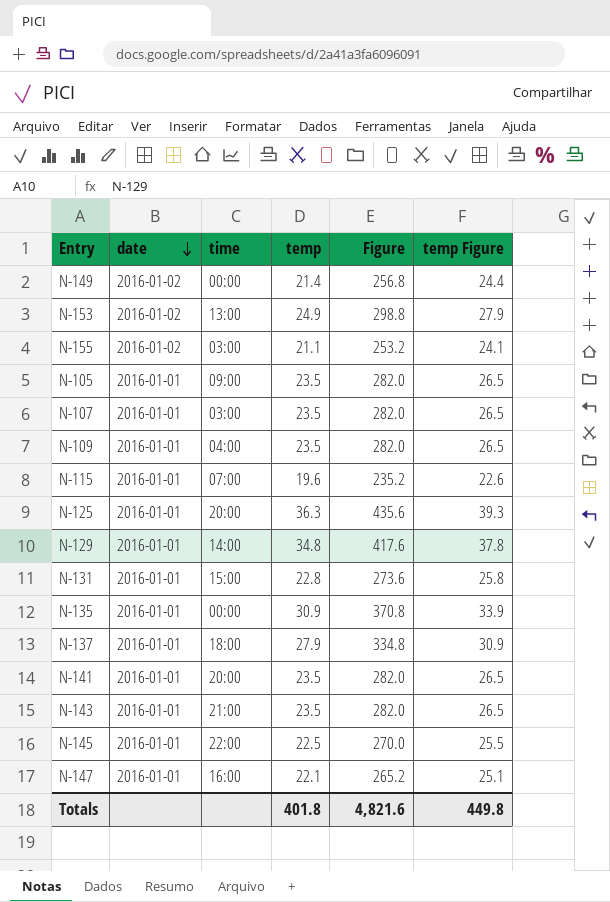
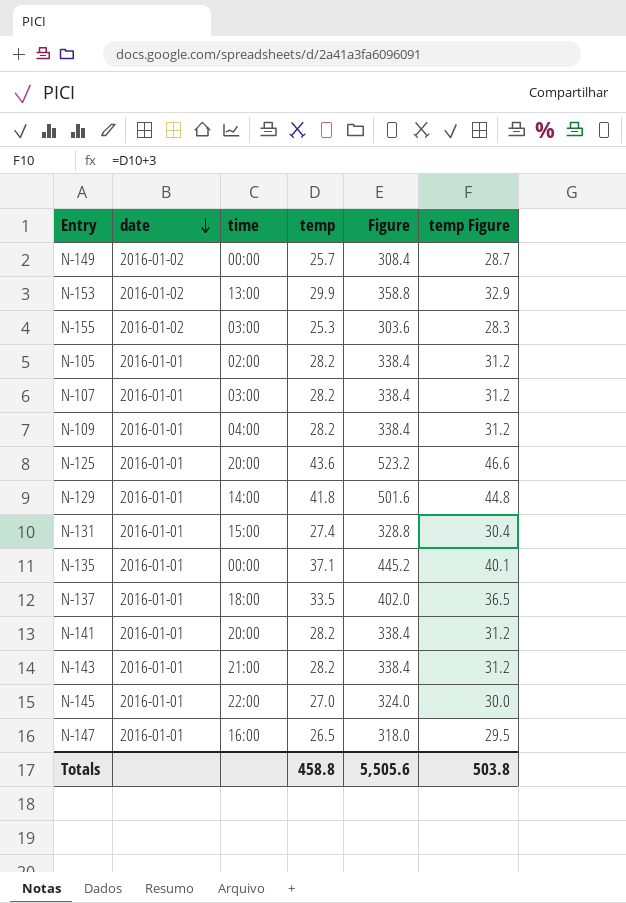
row N-115: 2016-01-01 | 07:00 | 19.6 | 235.2 | 22.6 -> none
N-149 | temp: 21.4 -> 25.7
N-149 | Figure: 256.8 -> 308.4
N-149 | temp Figure: 24.4 -> 28.7
N-153 | temp: 24.9 -> 29.9
N-153 | Figure: 298.8 -> 358.8
N-153 | temp Figure: 27.9 -> 32.9
N-155 | temp: 21.1 -> 25.3
N-155 | Figure: 253.2 -> 303.6
N-155 | temp Figure: 24.1 -> 28.3
N-105 | time: 09:00 -> 02:00
N-105 | temp: 23.5 -> 28.2
N-105 | Figure: 282.0 -> 338.4
N-105 | temp Figure: 26.5 -> 31.2
N-107 | temp: 23.5 -> 28.2
N-107 | Figure: 282.0 -> 338.4
N-107 | temp Figure: 26.5 -> 31.2
N-109 | temp: 23.5 -> 28.2
N-109 | Figure: 282.0 -> 338.4
N-109 | temp Figure: 26.5 -> 31.2
N-125 | temp: 36.3 -> 43.6
N-125 | Figure: 435.6 -> 523.2
N-125 | temp Figure: 39.3 -> 46.6
N-129 | temp: 34.8 -> 41.8
N-129 | Figure: 417.6 -> 501.6
N-129 | temp Figure: 37.8 -> 44.8
N-131 | temp: 22.8 -> 27.4
N-131 | Figure: 273.6 -> 328.8
N-131 | temp Figure: 25.8 -> 30.4
N-135 | temp: 30.9 -> 37.1
N-135 | Figure: 370.8 -> 445.2
N-135 | temp Figure: 33.9 -> 40.1
N-137 | temp: 27.9 -> 33.5
N-137 | Figure: 334.8 -> 402.0
N-137 | temp Figure: 30.9 -> 36.5
N-141 | temp: 23.5 -> 28.2
N-141 | Figure: 282.0 -> 338.4
N-141 | temp Figure: 26.5 -> 31.2
N-143 | temp: 23.5 -> 28.2
N-143 | Figure: 282.0 -> 338.4
N-143 | temp Figure: 26.5 -> 31.2
N-145 | temp: 22.5 -> 27.0
N-145 | Figure: 270.0 -> 324.0
N-145 | temp Figure: 25.5 -> 30.0
N-147 | temp: 22.1 -> 26.5
N-147 | Figure: 265.2 -> 318.0
N-147 | temp Figure: 25.1 -> 29.5
Totals | temp: 401.8 -> 458.8
Totals | Figure: 4,821.6 -> 5,505.6
Totals | temp Figure: 449.8 -> 503.8

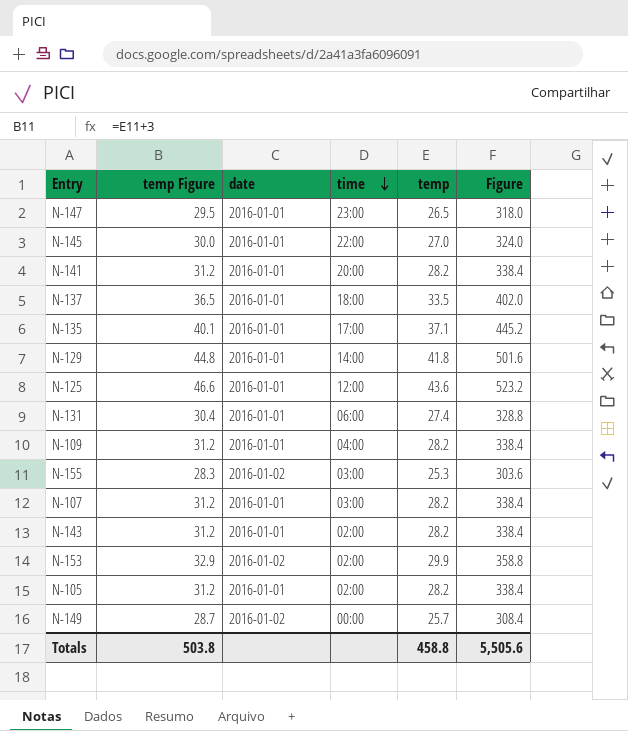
row order: date descending -> time descending
column temp Figure | position: 6 -> 2
N-147 | time: 16:00 -> 23:00
N-135 | time: 00:00 -> 17:00
N-125 | time: 20:00 -> 12:00
N-131 | time: 15:00 -> 06:00
N-143 | time: 21:00 -> 02:00
N-153 | time: 13:00 -> 02:00

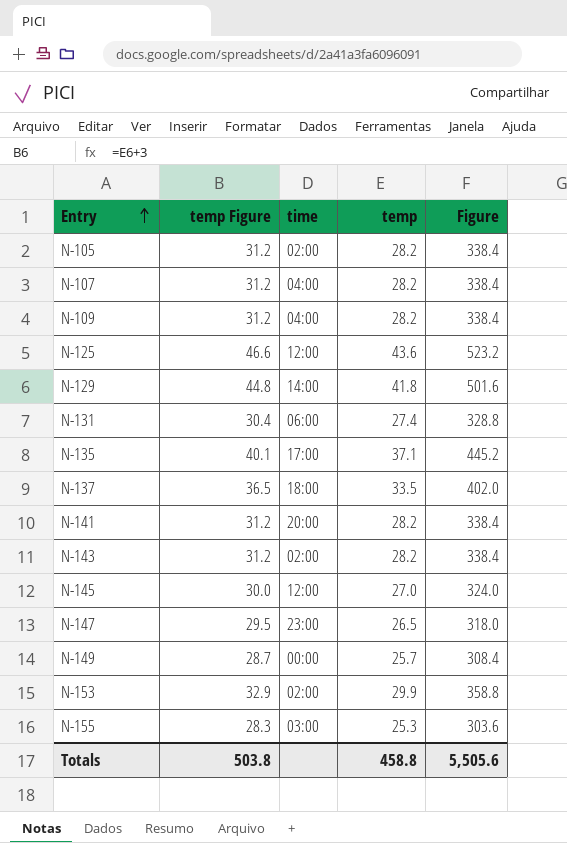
row order: time descending -> Entry ascending
column date | position: 3 -> none
N-107 | time: 03:00 -> 04:00
N-145 | time: 22:00 -> 12:00

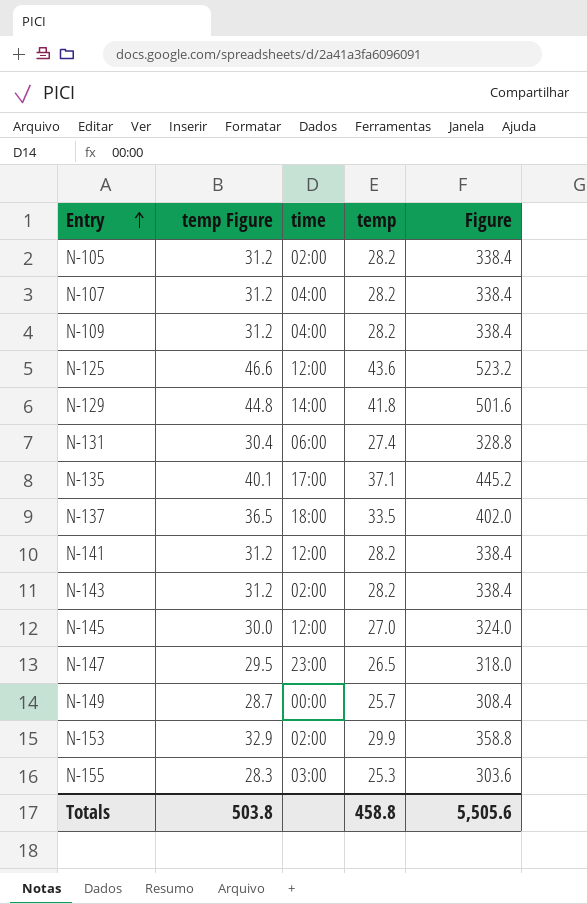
N-141 | time: 20:00 -> 12:00

